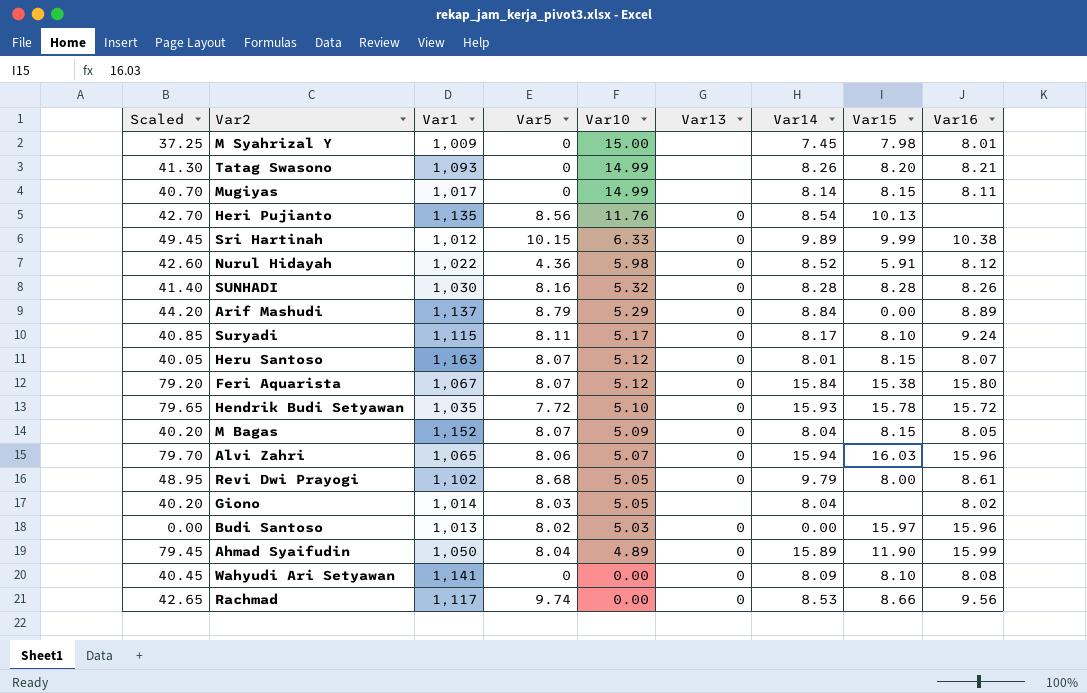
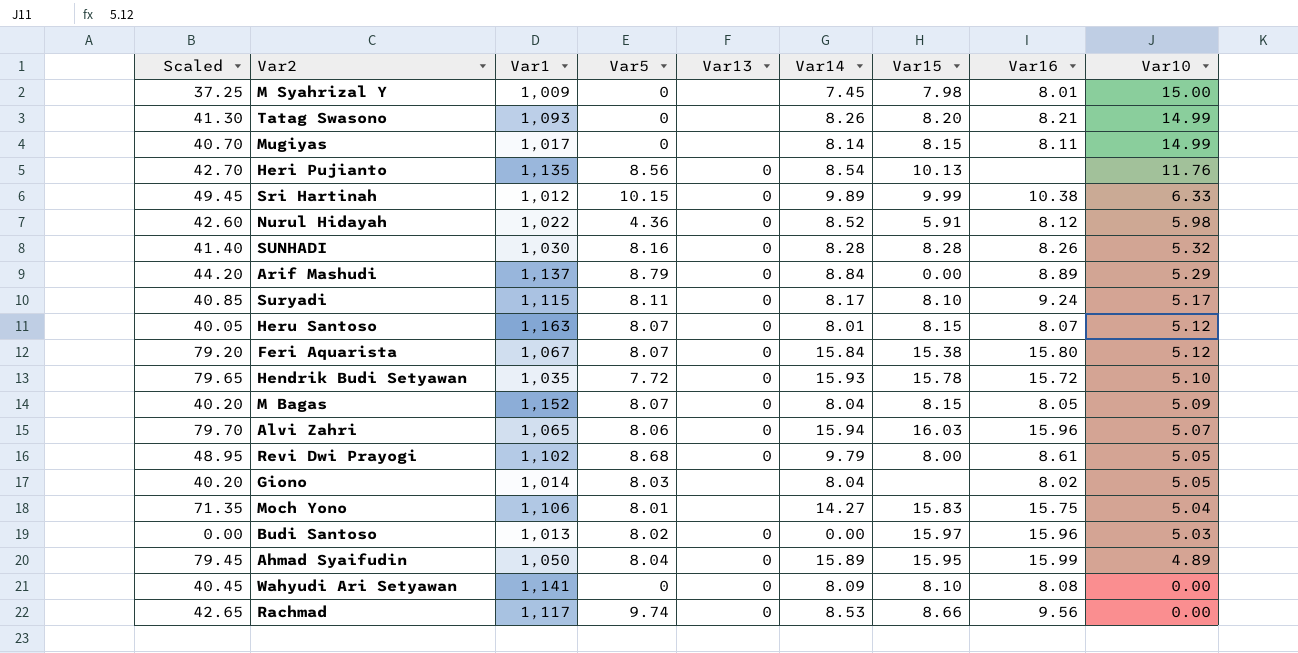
column Var10 | position: 5 -> 9
row Moch Yono: none -> 71.35 | 1,106 | 8.01 | none | 14.27 | 15.83 | 15.75 | 5.04
Ahmad Syaifudin | Var15: 11.90 -> 15.95

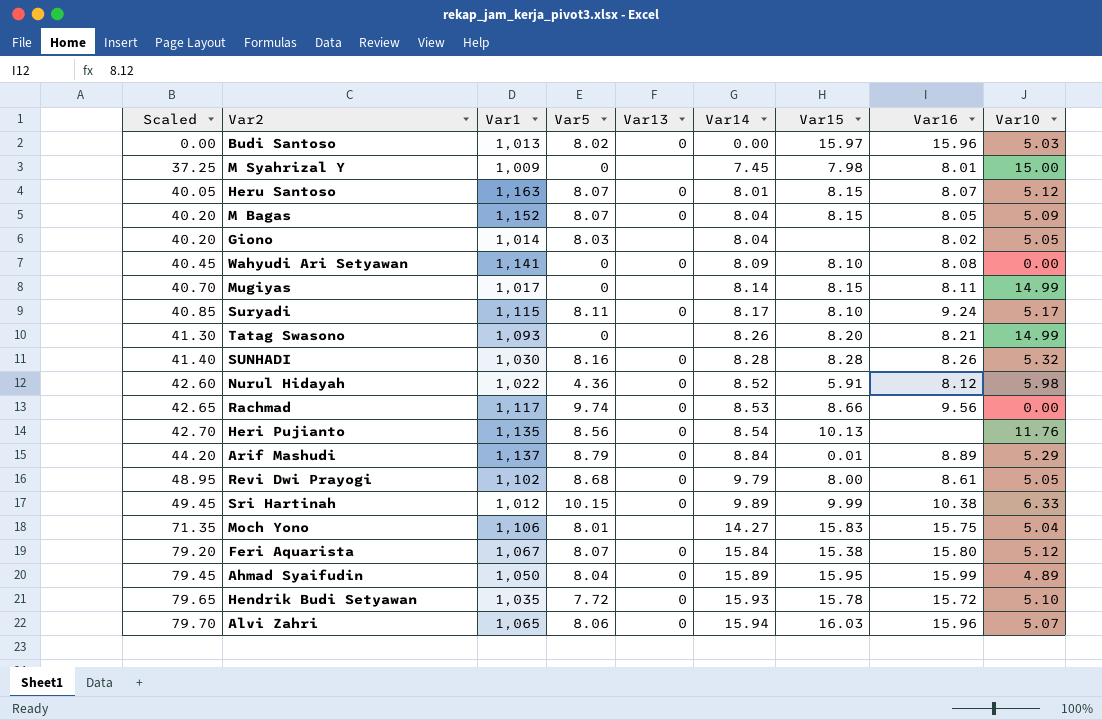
row order: Var10 descending -> Scaled ascending
Arif Mashudi | Var15: 0.00 -> 0.01

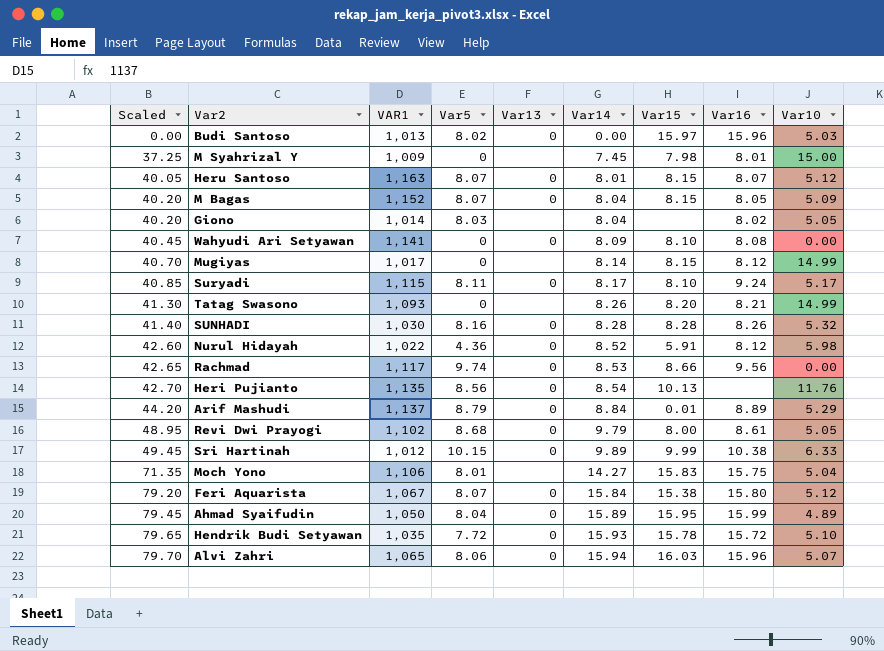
column name: Var1 -> VAR1
Mugiyas | Var16: 8.11 -> 8.12

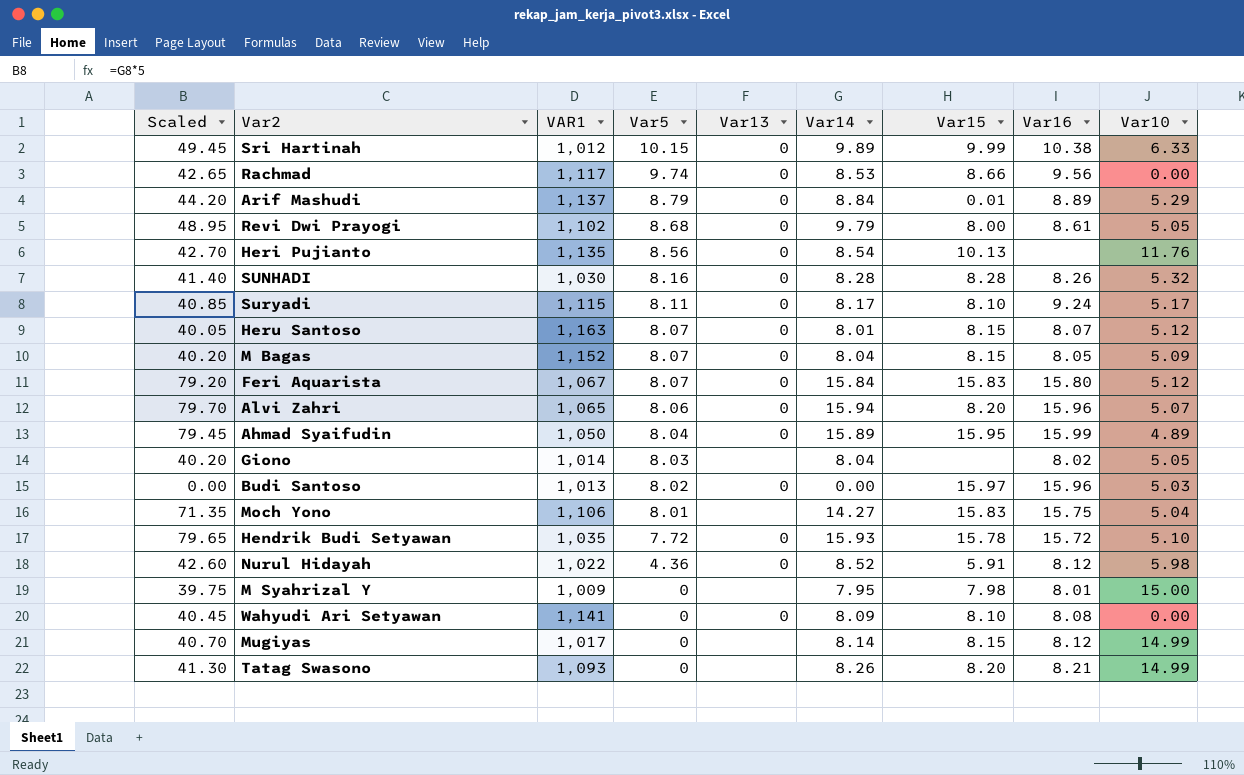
row order: Scaled ascending -> Var5 descending
Feri Aquarista | Var15: 15.38 -> 15.83
Alvi Zahri | Var15: 16.03 -> 8.20
M Syahrizal Y | Scaled: 37.25 -> 39.75
M Syahrizal Y | Var14: 7.45 -> 7.95

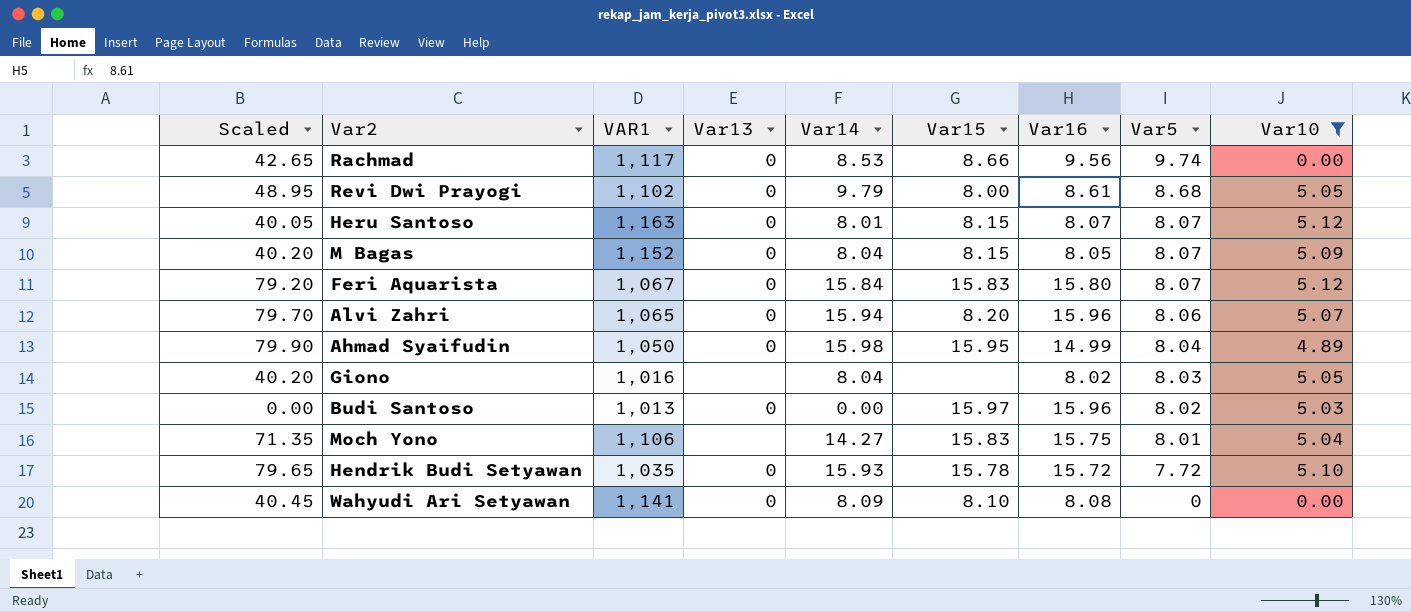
filter: none -> Var10 <= 5.12
column Var5 | position: 4 -> 8
Ahmad Syaifudin | Scaled: 79.45 -> 79.90
Ahmad Syaifudin | Var14: 15.89 -> 15.98
Ahmad Syaifudin | Var16: 15.99 -> 14.99
Giono | VAR1: 1,014 -> 1,016

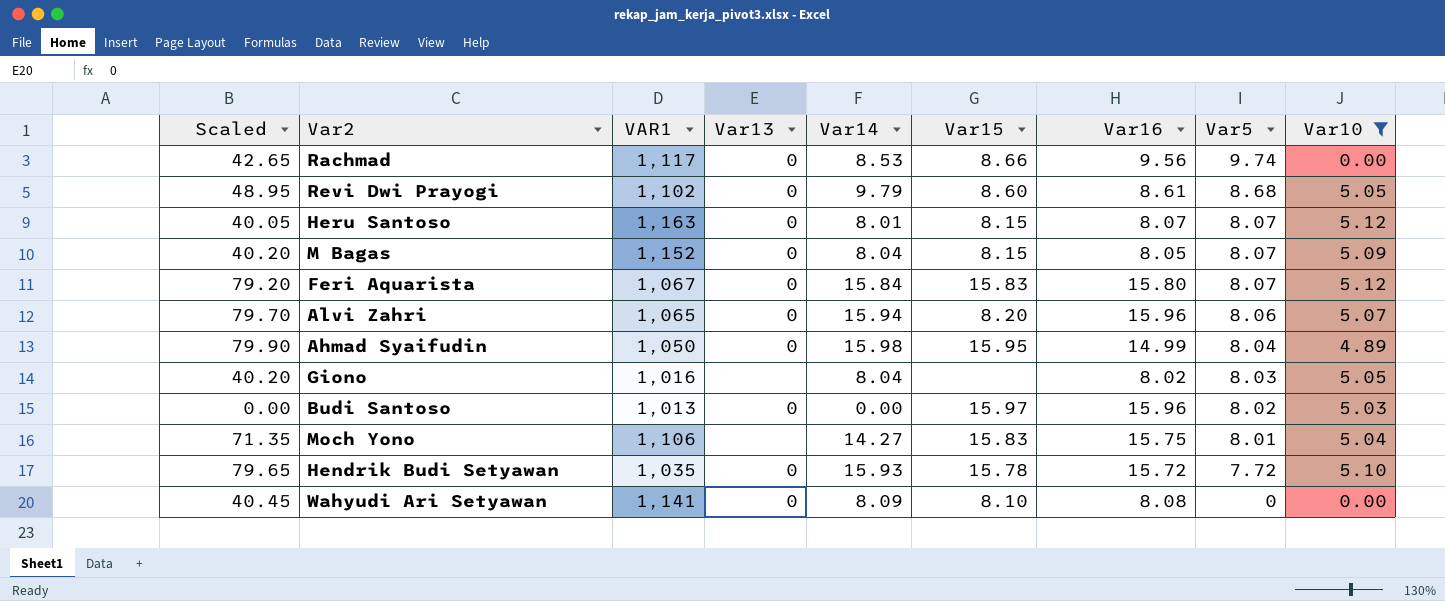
Revi Dwi Prayogi | Var15: 8.00 -> 8.60

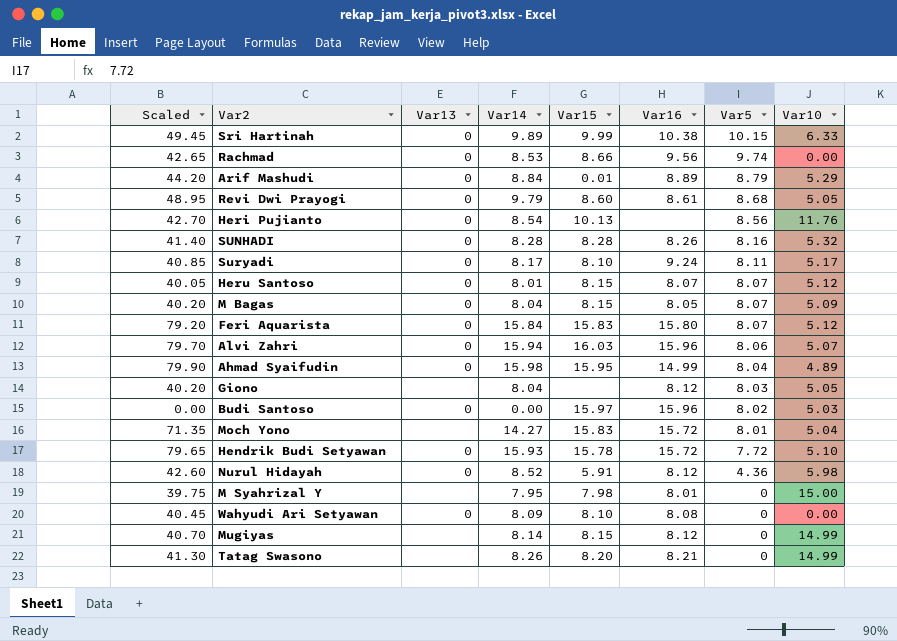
filter: Var10 <= 5.12 -> none
column VAR1 | position: 3 -> none
Alvi Zahri | Var15: 8.20 -> 16.03
Giono | Var16: 8.02 -> 8.12
Moch Yono | Var16: 15.75 -> 15.72

